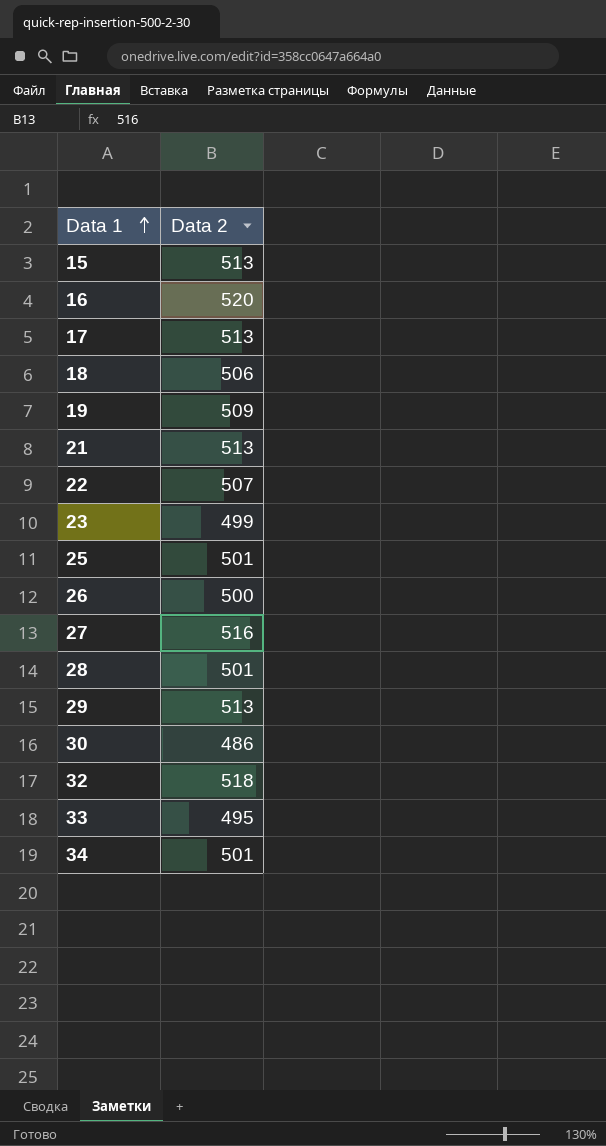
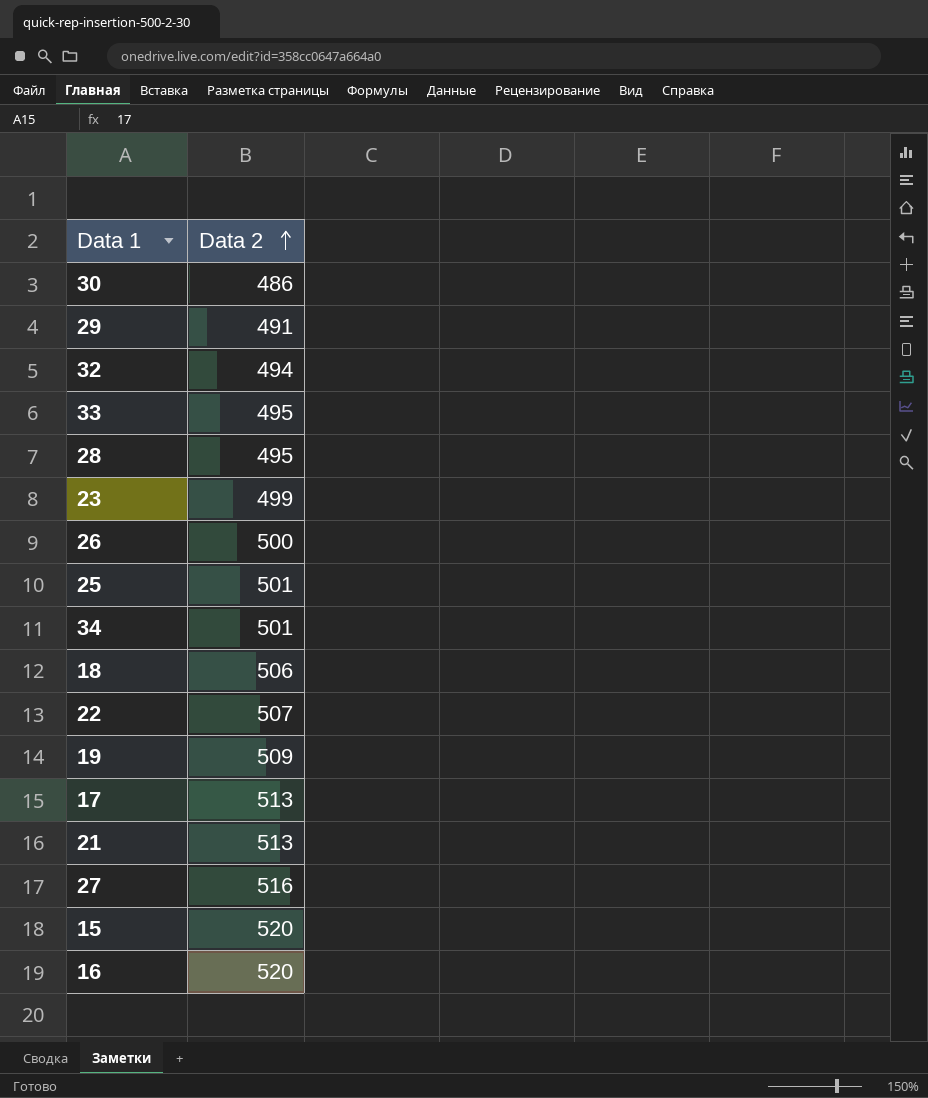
row order: Data 1 ascending -> Data 2 ascending
29 | Data 2: 513 -> 491
32 | Data 2: 518 -> 494
28 | Data 2: 501 -> 495
15 | Data 2: 513 -> 520

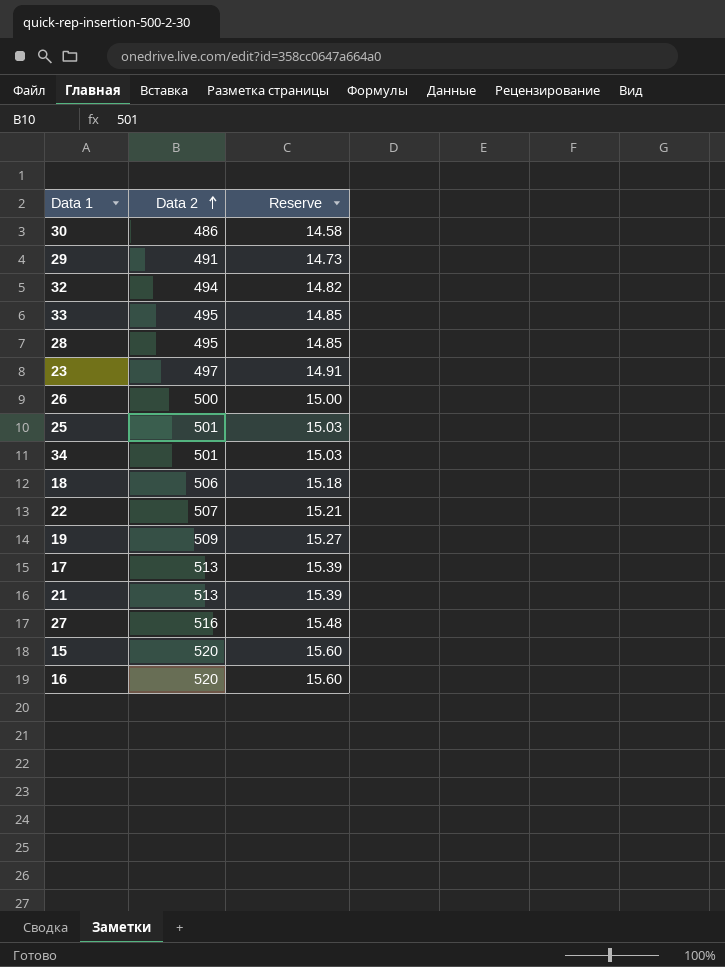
column Reserve | formula: none -> [Data 2] * 0.03
23 | Data 2: 499 -> 497

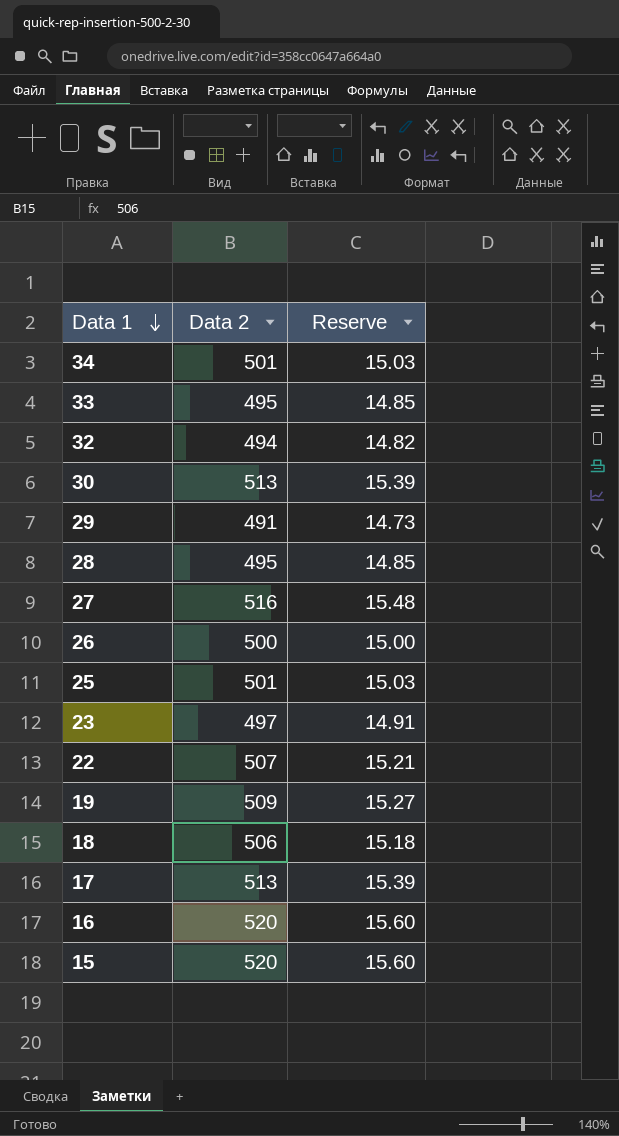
row order: Data 2 ascending -> Data 1 descending
row 21: 513 | 15.39 -> none
30 | Data 2: 486 -> 513
30 | Reserve: 14.58 -> 15.39

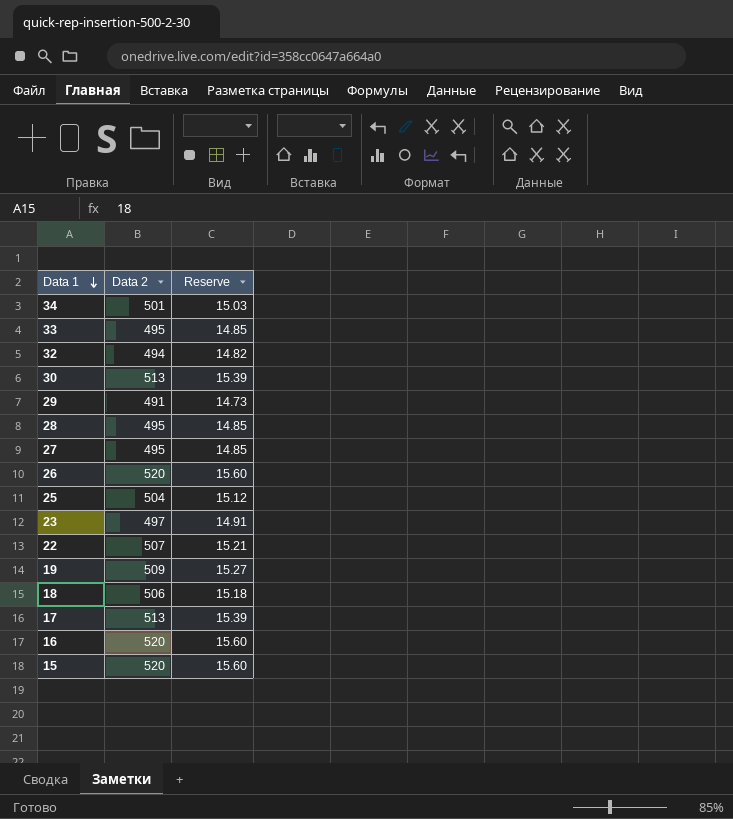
27 | Data 2: 516 -> 495
27 | Reserve: 15.48 -> 14.85
26 | Data 2: 500 -> 520
26 | Reserve: 15.00 -> 15.60
25 | Data 2: 501 -> 504
25 | Reserve: 15.03 -> 15.12

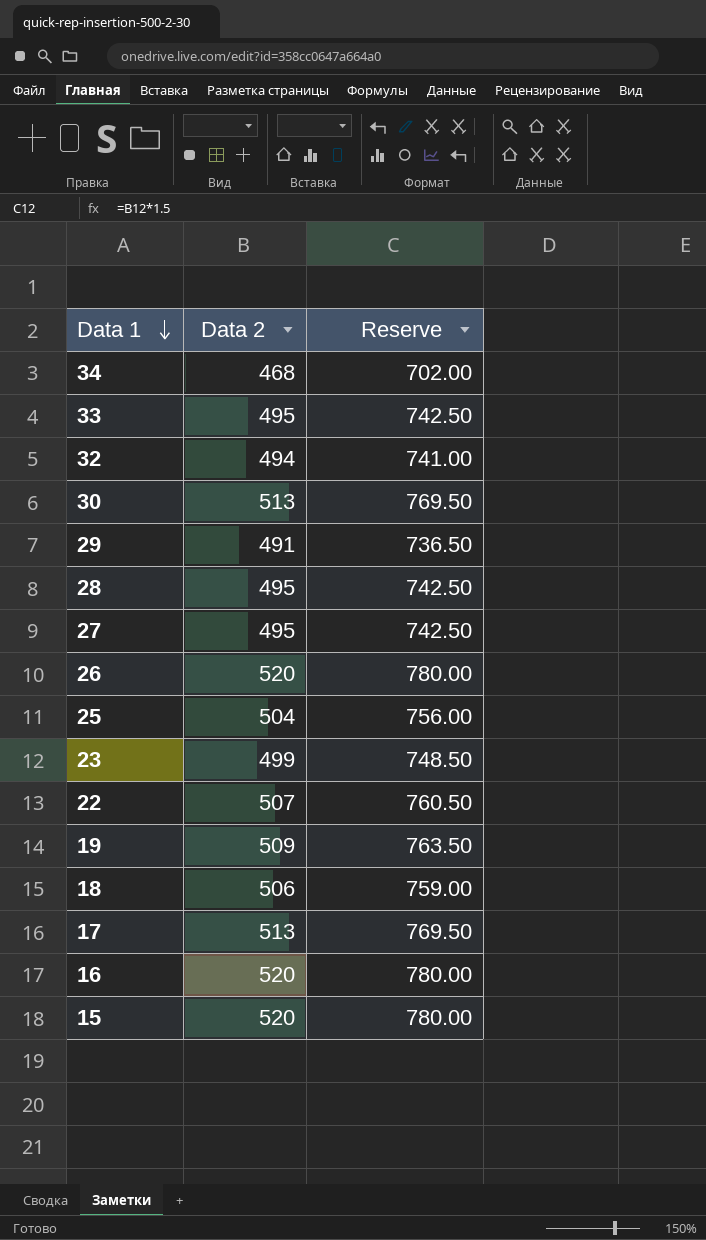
column Reserve | formula: [Data 2] * 0.03 -> [Data 2] * 1.5
34 | Data 2: 501 -> 468
23 | Data 2: 497 -> 499

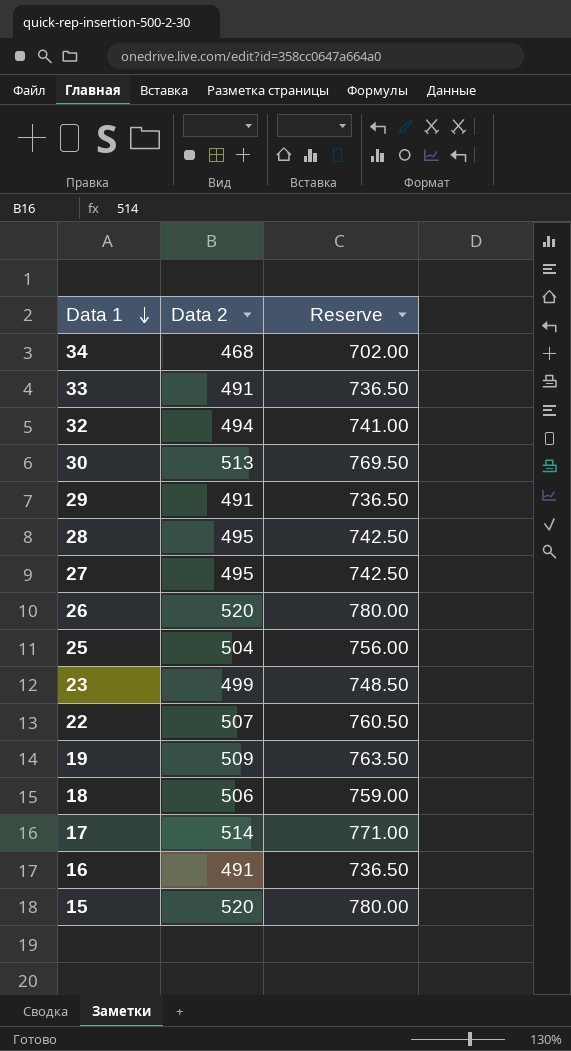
33 | Data 2: 495 -> 491
33 | Reserve: 742.50 -> 736.50
17 | Data 2: 513 -> 514
17 | Reserve: 769.50 -> 771.00
16 | Data 2: 520 -> 491
16 | Reserve: 780.00 -> 736.50

